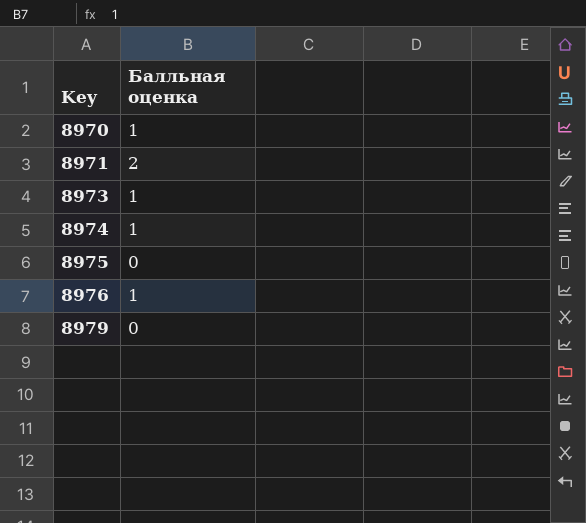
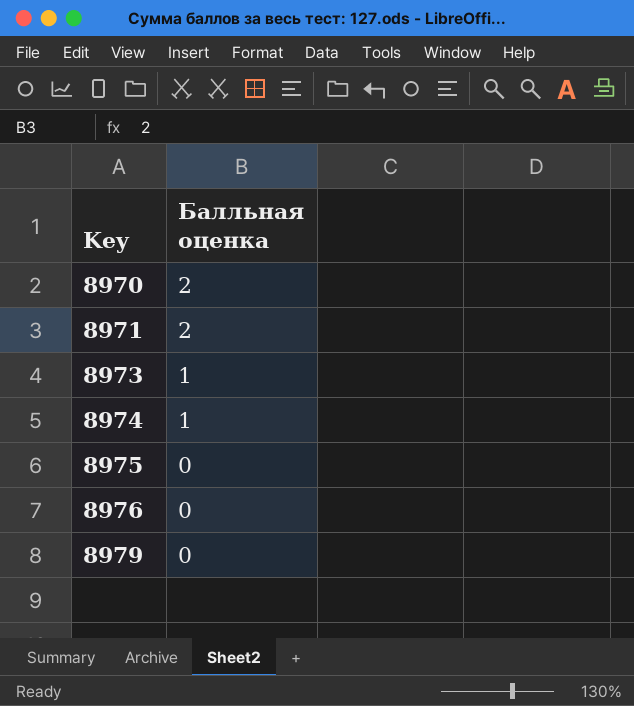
8970 | Балльная оценка: 1 -> 2
8976 | Балльная оценка: 1 -> 0

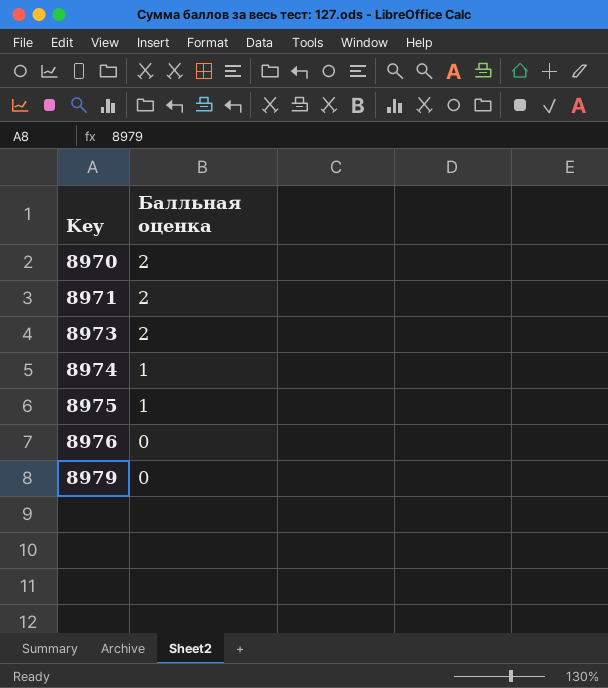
8973 | Балльная оценка: 1 -> 2
8975 | Балльная оценка: 0 -> 1

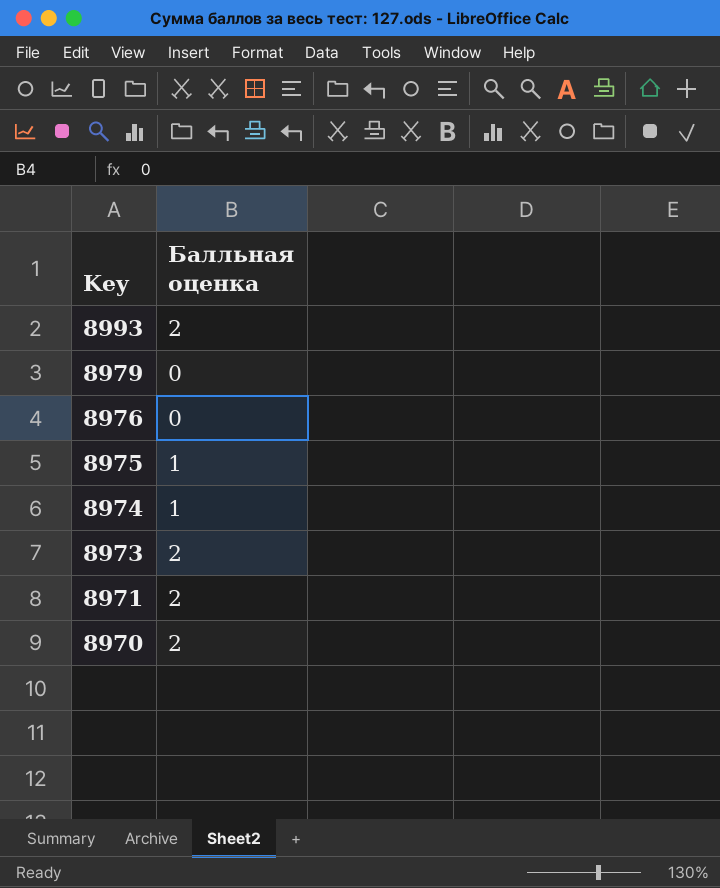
row order: Key ascending -> Key descending
row 8993: none -> 2

